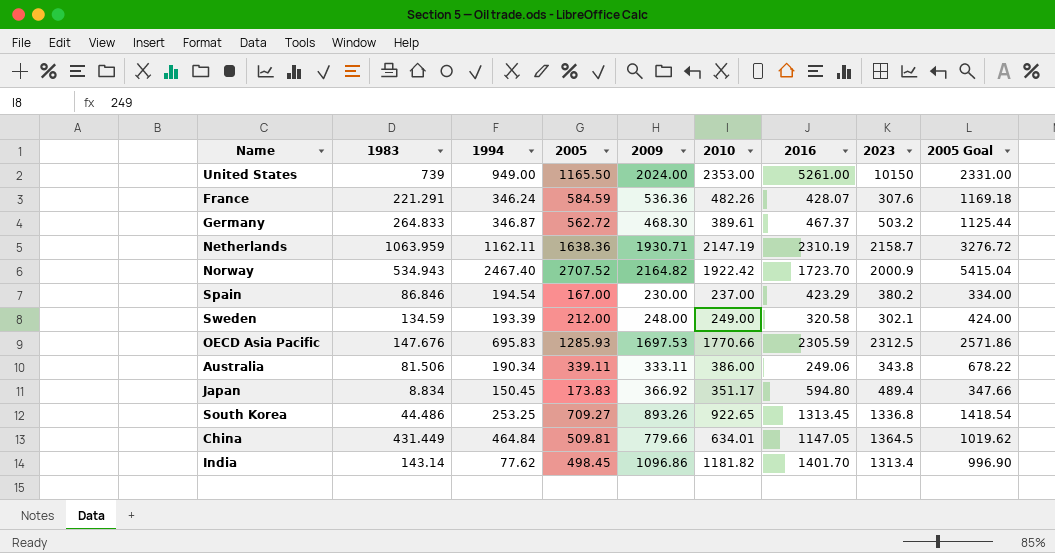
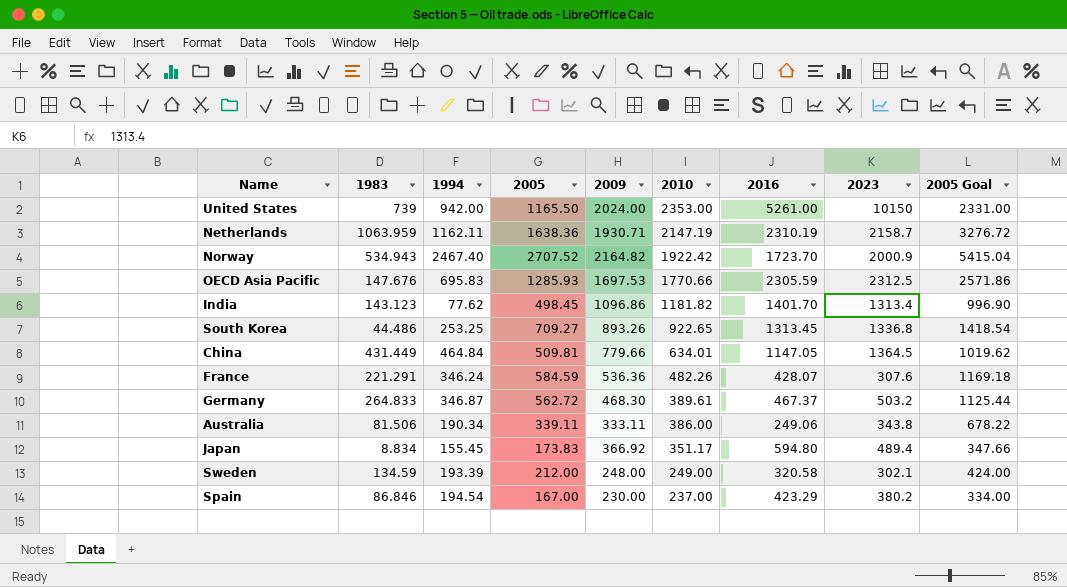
row order: none -> 2010 descending
United States | 1994: 949.00 -> 942.00
India | 1983: 143.14 -> 143.123
Japan | 1994: 150.45 -> 155.45

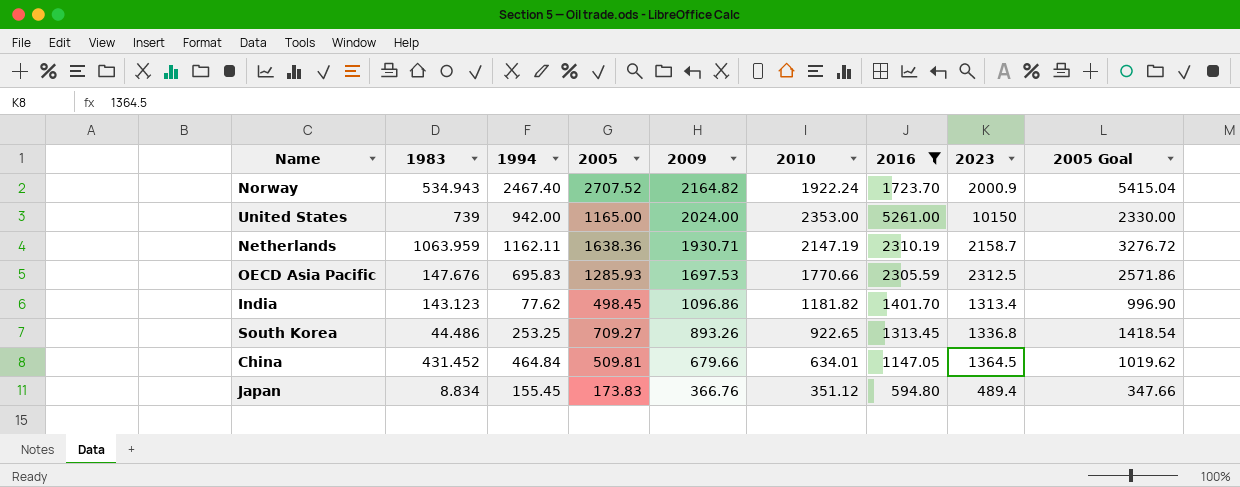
filter: none -> 2016 >= 594.80
row order: 2010 descending -> 2009 descending
Norway | 2010: 1922.42 -> 1922.24
United States | 2005: 1165.50 -> 1165.00
United States | 2005 Goal: 2331.00 -> 2330.00
China | 1983: 431.449 -> 431.452
China | 2009: 779.66 -> 679.66
Japan | 2009: 366.92 -> 366.76
Japan | 2010: 351.17 -> 351.12

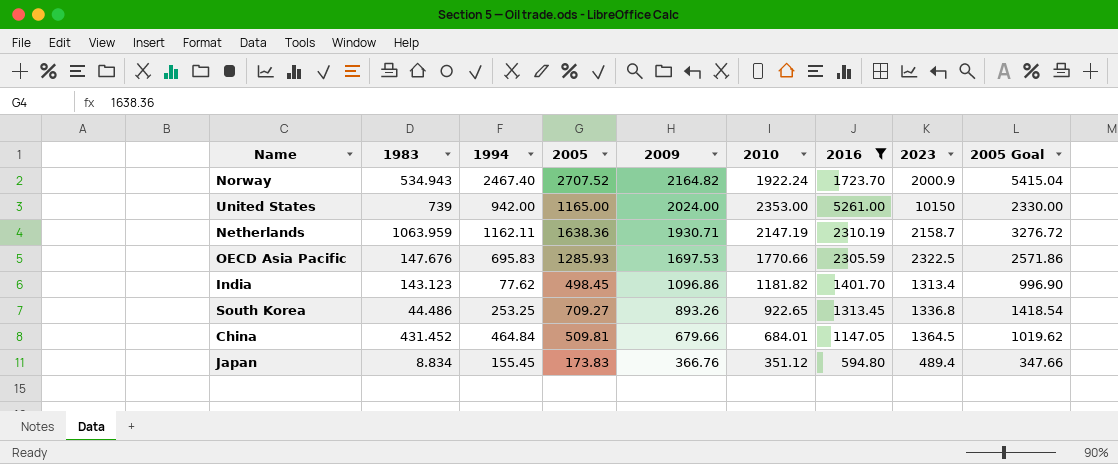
OECD Asia Pacific | 2023: 2312.5 -> 2322.5
China | 2010: 634.01 -> 684.01

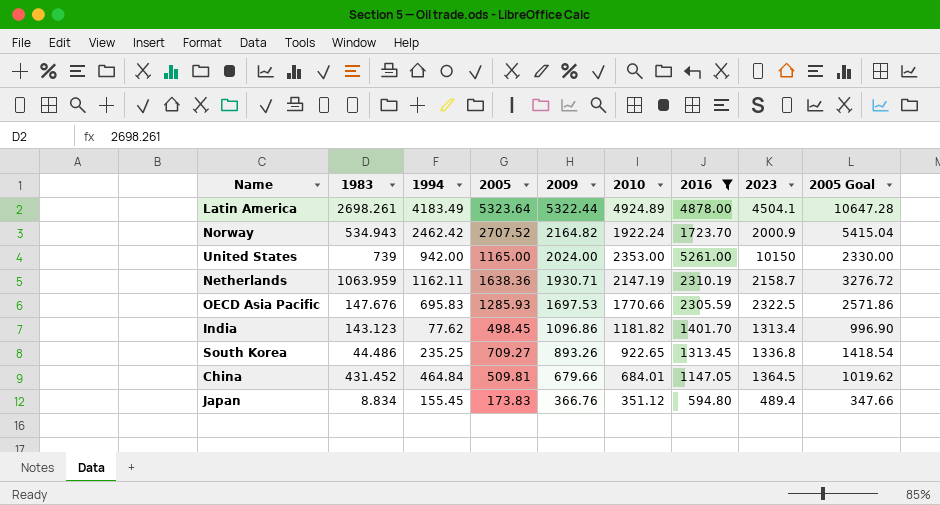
row Latin America: none -> 2698.261 | 4183.49 | 5323.64 | 5322.44 | 4924.89 | 4878.00 | 4504.1 | 10647.28
Norway | 1994: 2467.40 -> 2462.42
South Korea | 1994: 253.25 -> 235.25

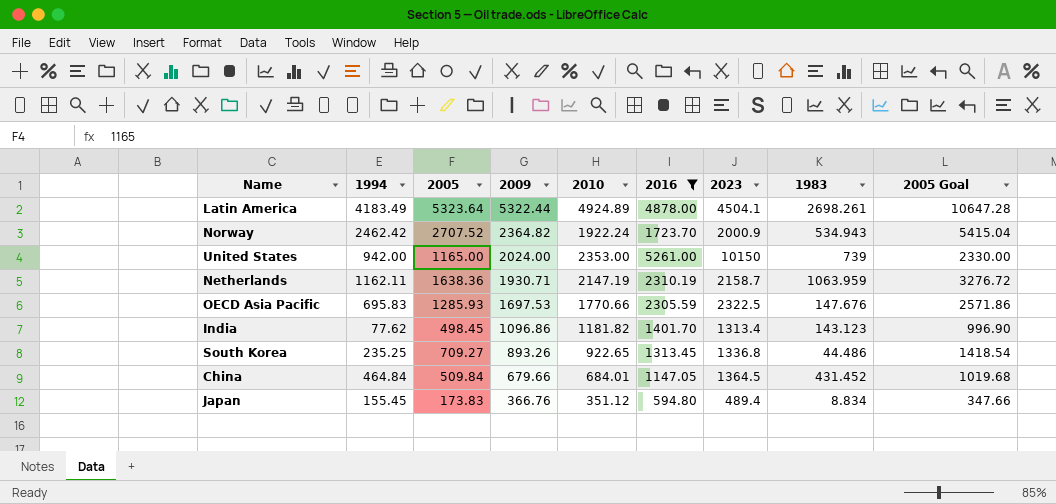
column 1983 | position: 2 -> 8
Norway | 2009: 2164.82 -> 2364.82
China | 2005: 509.81 -> 509.84
China | 2005 Goal: 1019.62 -> 1019.68

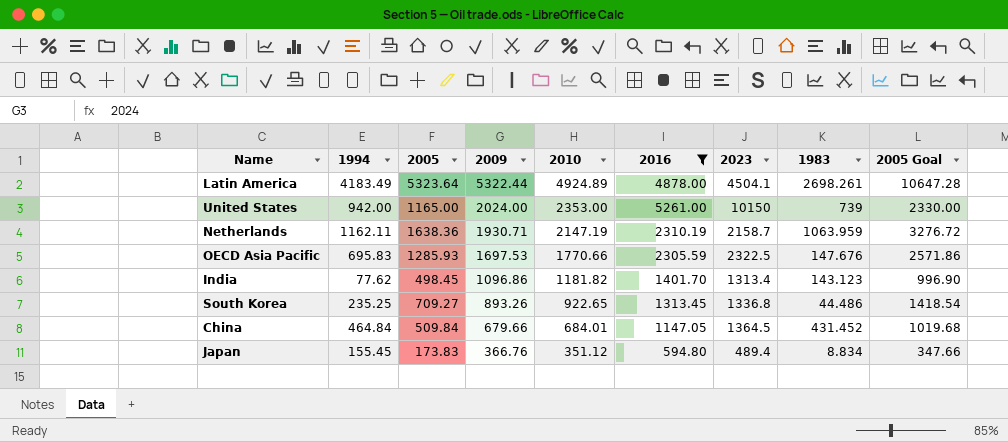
row Norway: 2462.42 | 2707.52 | 2364.82 | 1922.24 | 1723.70 | 2000.9 | 534.943 | 5415.04 -> none

